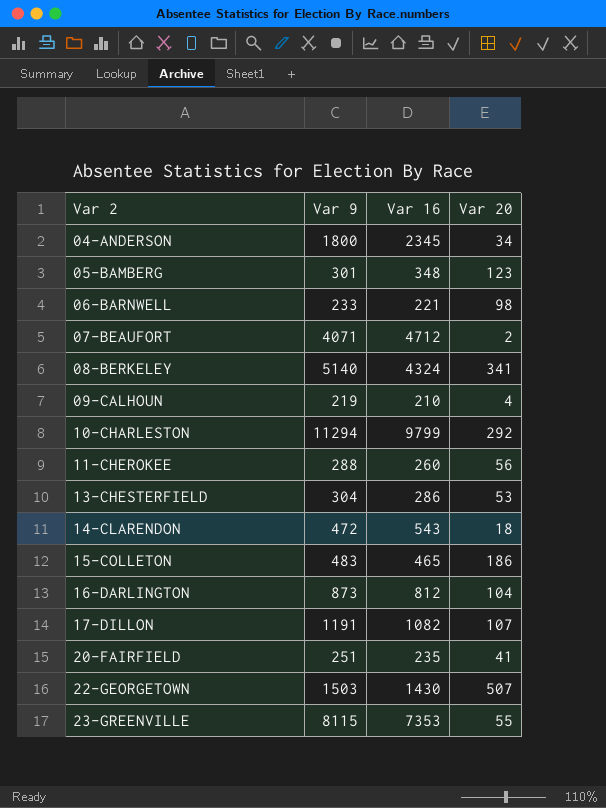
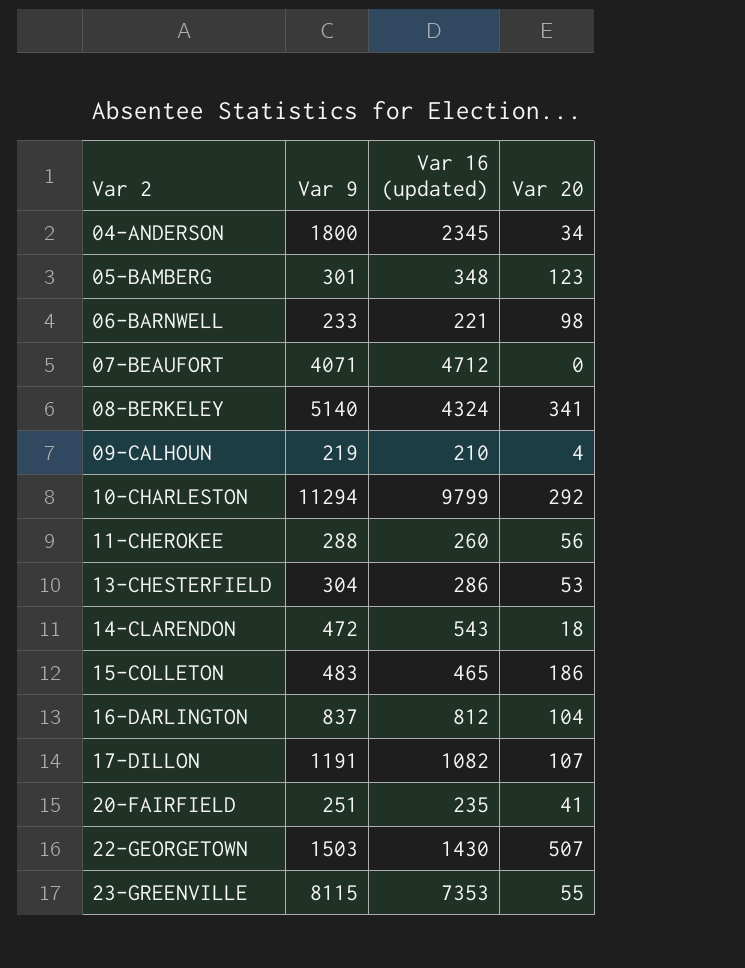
column name: Var 16 -> Var 16 (updated)
07-BEAUFORT | Var 20: 2 -> 0
16-DARLINGTON | Var 9: 873 -> 837

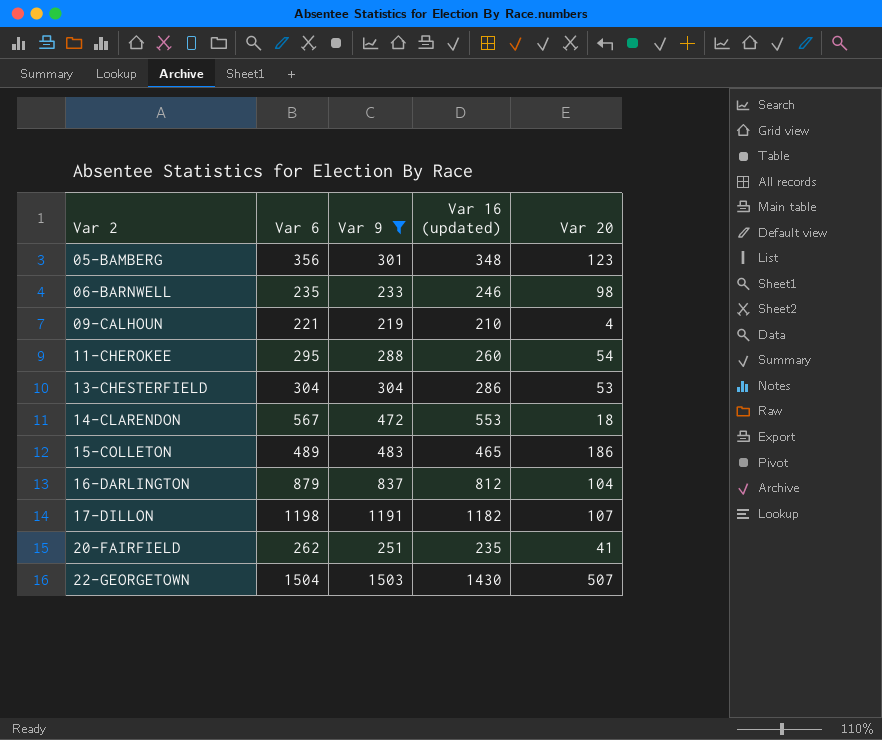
filter: none -> Var 9 <= 1503
column Var 6 | position: none -> 2
06-BARNWELL | Var 16 (updated): 221 -> 246
11-CHEROKEE | Var 20: 56 -> 54
14-CLARENDON | Var 16 (updated): 543 -> 553
17-DILLON | Var 16 (updated): 1082 -> 1182

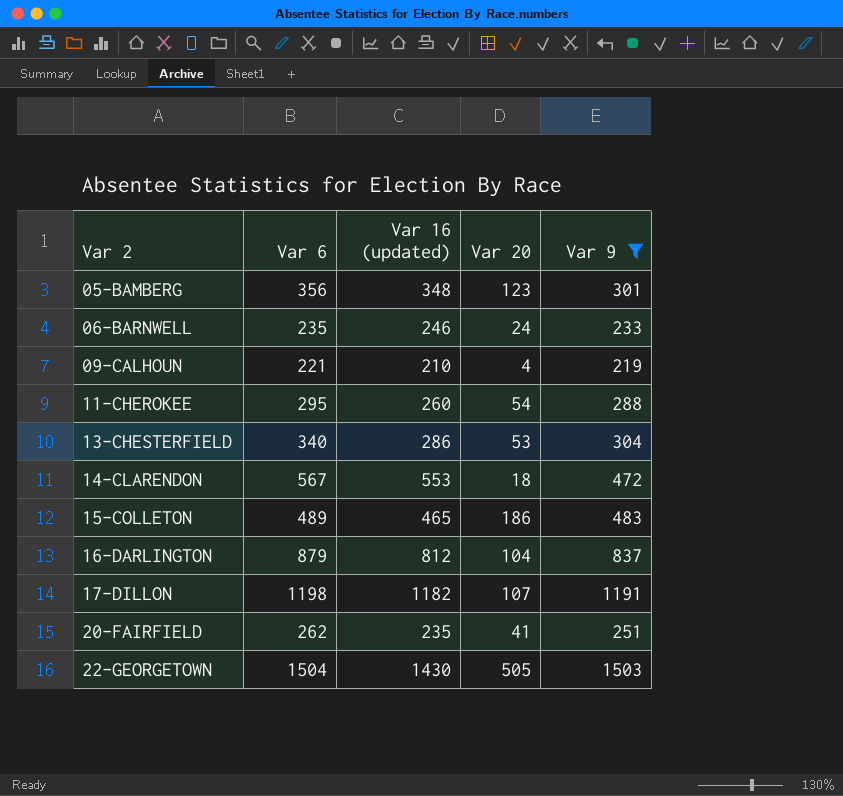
column Var 9 | position: 3 -> 5
06-BARNWELL | Var 20: 98 -> 24
13-CHESTERFIELD | Var 6: 304 -> 340
22-GEORGETOWN | Var 20: 507 -> 505

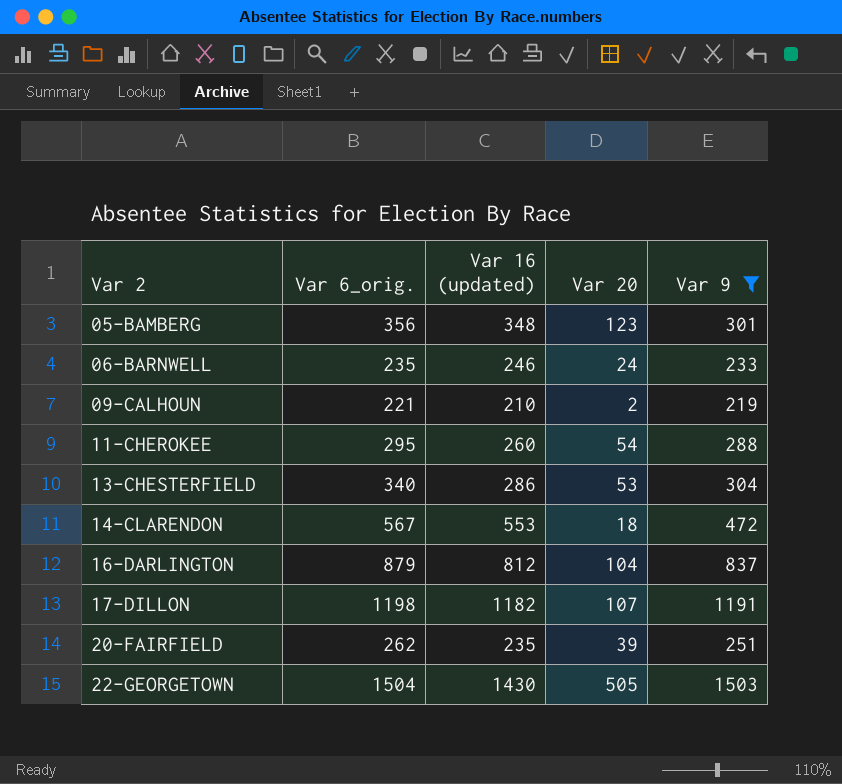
column name: Var 6 -> Var 6_orig.
row 15-COLLETON: 489 | 465 | 186 | 483 -> none
09-CALHOUN | Var 20: 4 -> 2
20-FAIRFIELD | Var 20: 41 -> 39

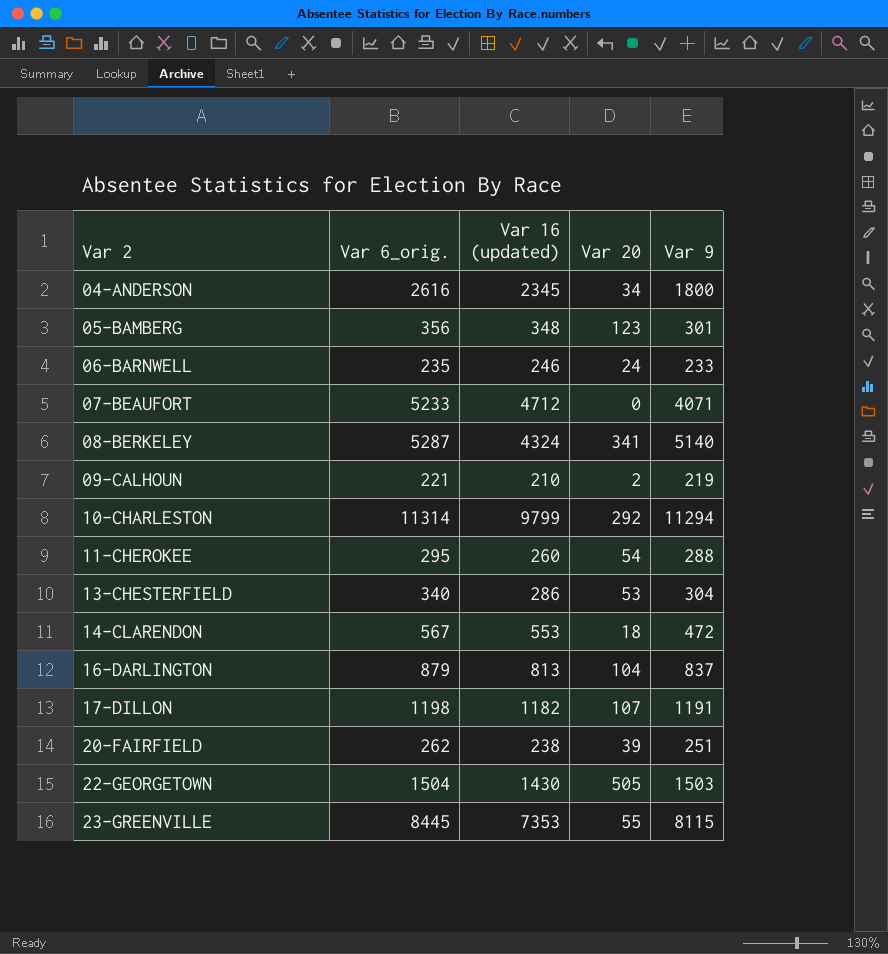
filter: Var 9 <= 1503 -> none
16-DARLINGTON | Var 16 (updated): 812 -> 813
20-FAIRFIELD | Var 16 (updated): 235 -> 238

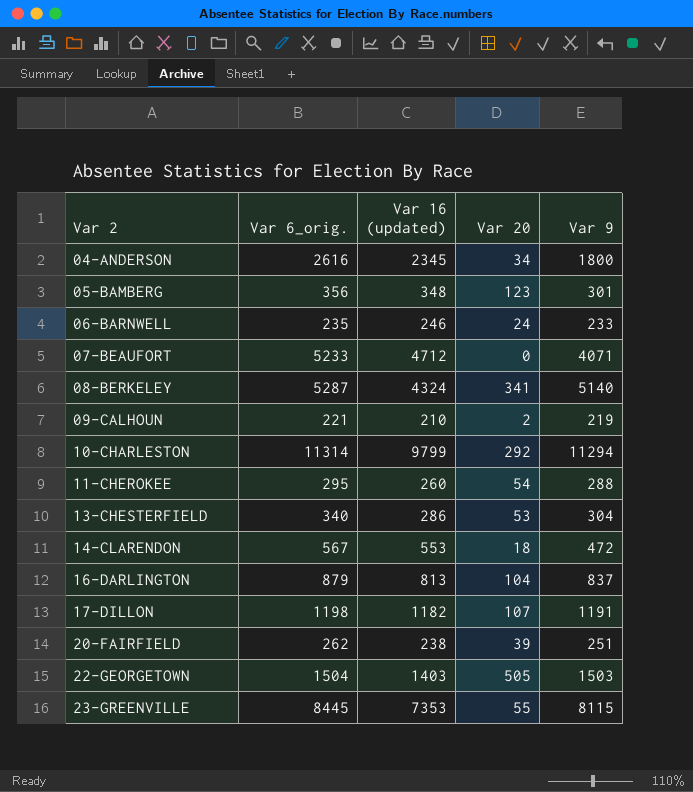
22-GEORGETOWN | Var 16 (updated): 1430 -> 1403

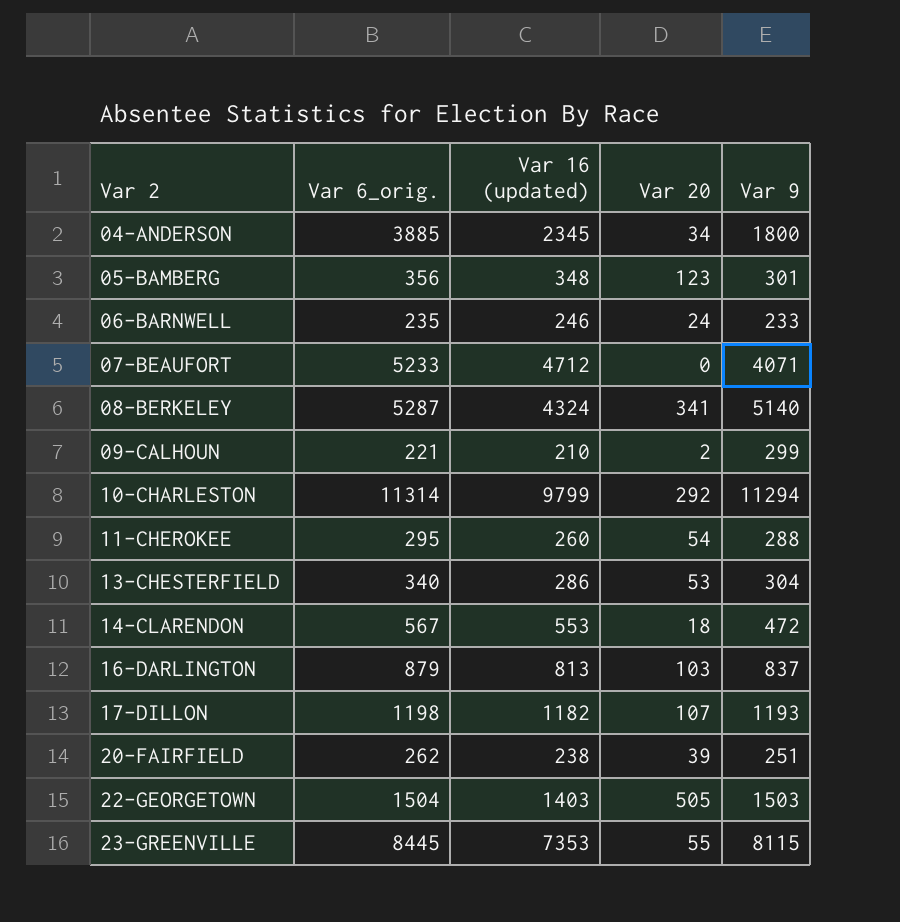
04-ANDERSON | Var 6_orig.: 2616 -> 3885
09-CALHOUN | Var 9: 219 -> 299
16-DARLINGTON | Var 20: 104 -> 103
17-DILLON | Var 9: 1191 -> 1193

